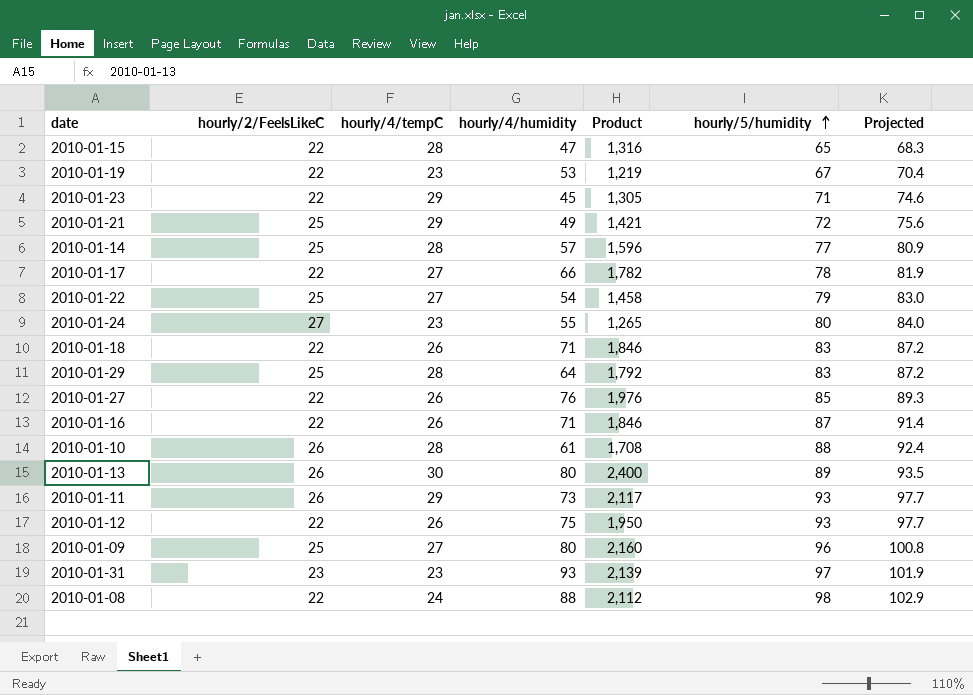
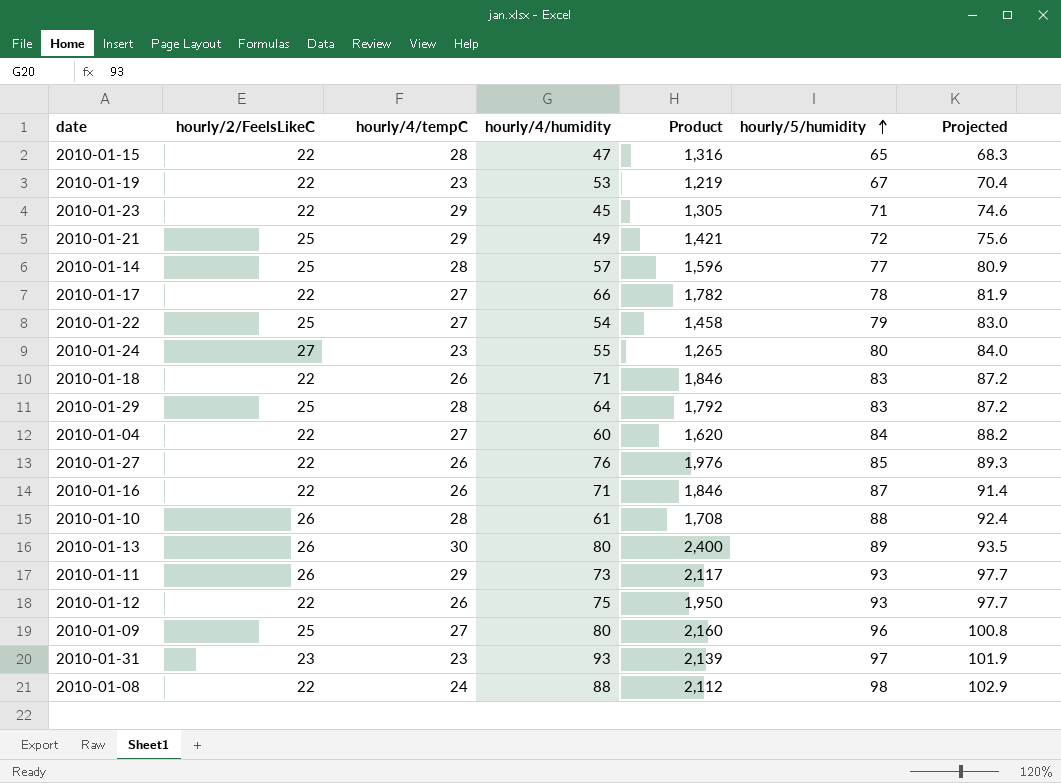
row 2010-01-04: none -> 22 | 27 | 60 | 1,620 | 84 | 88.2

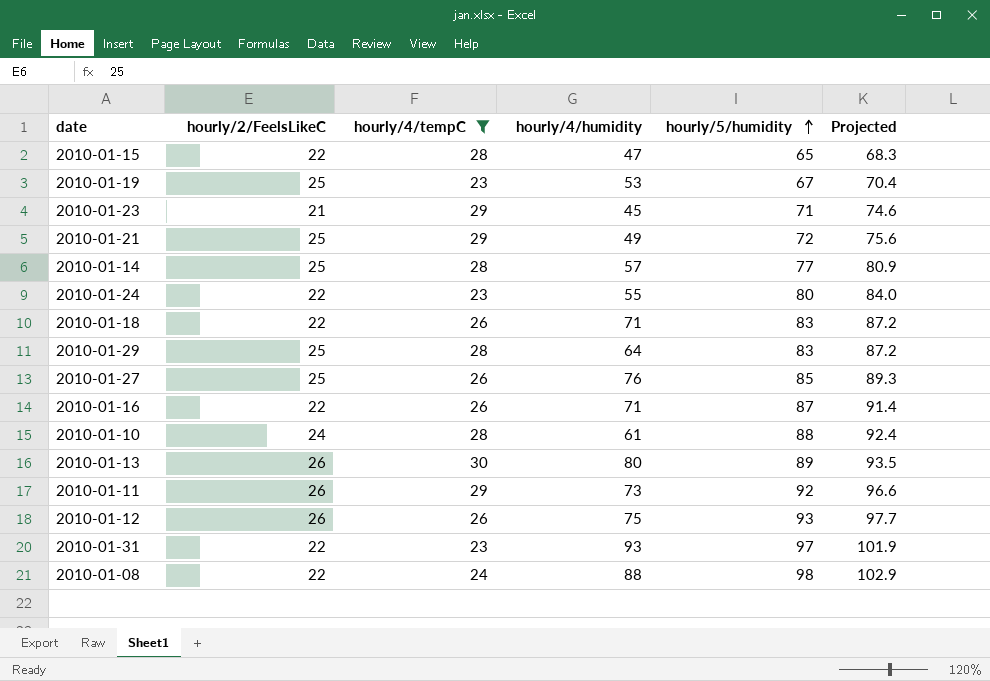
filter: none -> hourly/4/tempC != 27
column Product | formula: [hourly/4/tempC] * [hourly/4/humidity] -> none
2010-01-19 | hourly/2/FeelsLikeC: 22 -> 25
2010-01-23 | hourly/2/FeelsLikeC: 22 -> 21
2010-01-24 | hourly/2/FeelsLikeC: 27 -> 22
2010-01-27 | hourly/2/FeelsLikeC: 22 -> 25
2010-01-10 | hourly/2/FeelsLikeC: 26 -> 24
2010-01-11 | hourly/5/humidity: 93 -> 92
2010-01-11 | Projected: 97.7 -> 96.6
2010-01-12 | hourly/2/FeelsLikeC: 22 -> 26
2010-01-31 | hourly/2/FeelsLikeC: 23 -> 22

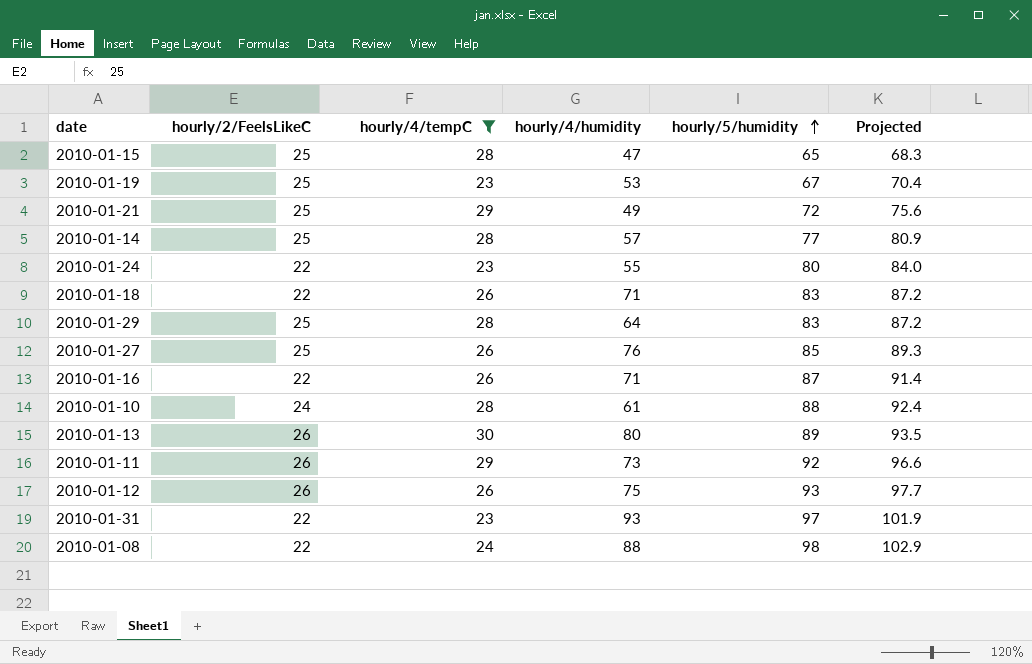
row 2010-01-23: 21 | 29 | 45 | 71 | 74.6 -> none
2010-01-15 | hourly/2/FeelsLikeC: 22 -> 25

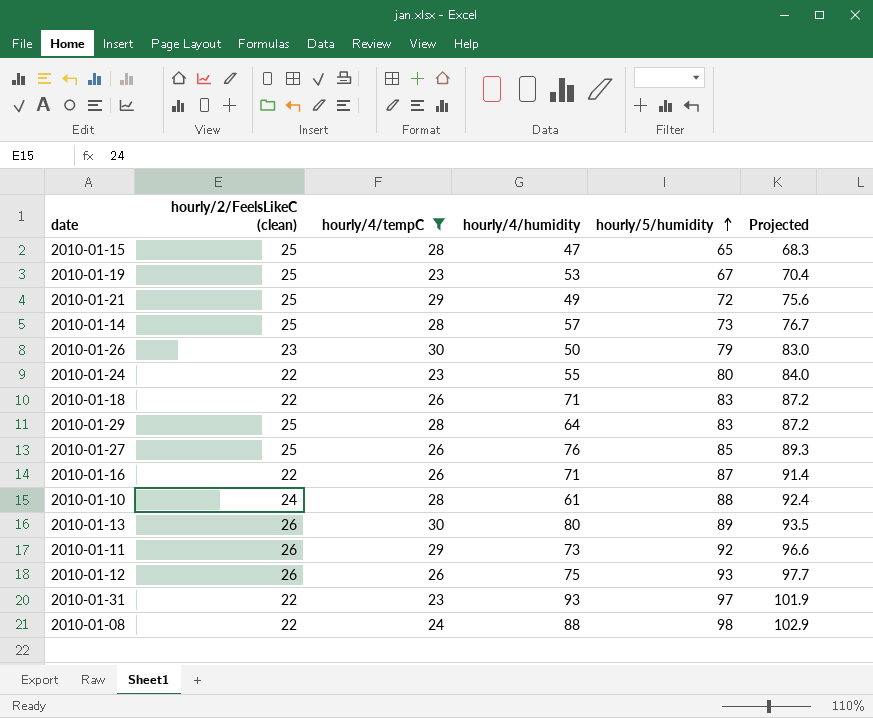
column name: hourly/2/FeelsLikeC -> hourly/2/FeelsLikeC (clean)
2010-01-14 | hourly/5/humidity: 77 -> 73
2010-01-14 | Projected: 80.9 -> 76.7
row 2010-01-26: none -> 23 | 30 | 50 | 79 | 83.0

